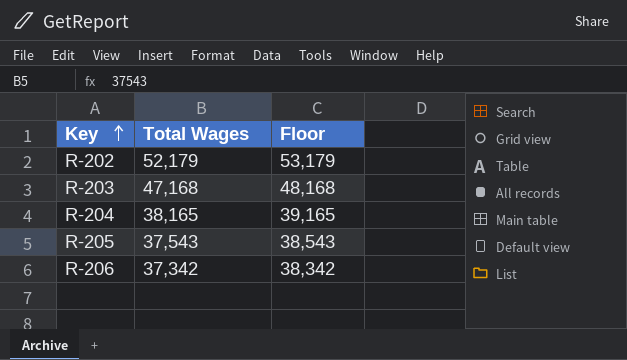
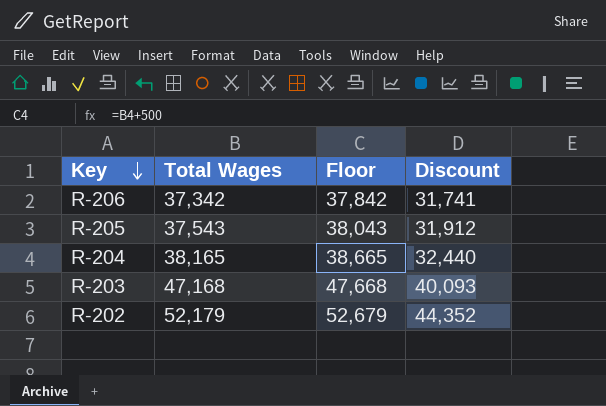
row order: Key ascending -> Key descending
column Floor | formula: [Total Wages] + 1000 -> [Total Wages] + 500
column Discount | formula: none -> [Total Wages] * 0.85

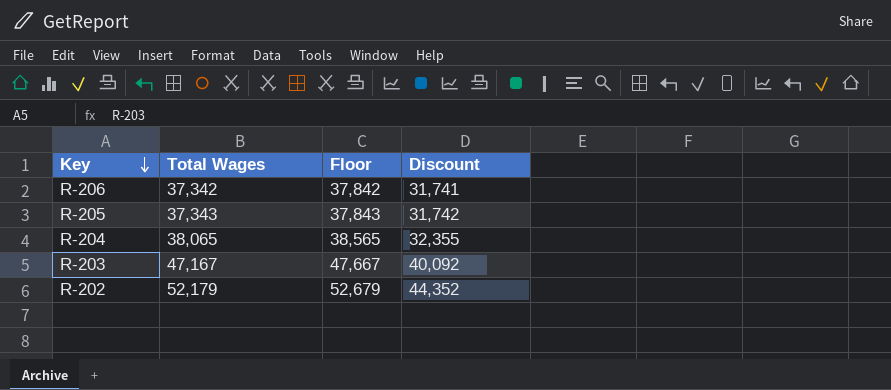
R-205 | Total Wages: 37,543 -> 37,343
R-205 | Floor: 38,043 -> 37,843
R-205 | Discount: 31,912 -> 31,742
R-204 | Total Wages: 38,165 -> 38,065
R-204 | Floor: 38,665 -> 38,565
R-204 | Discount: 32,440 -> 32,355
R-203 | Total Wages: 47,168 -> 47,167
R-203 | Floor: 47,668 -> 47,667
R-203 | Discount: 40,093 -> 40,092

